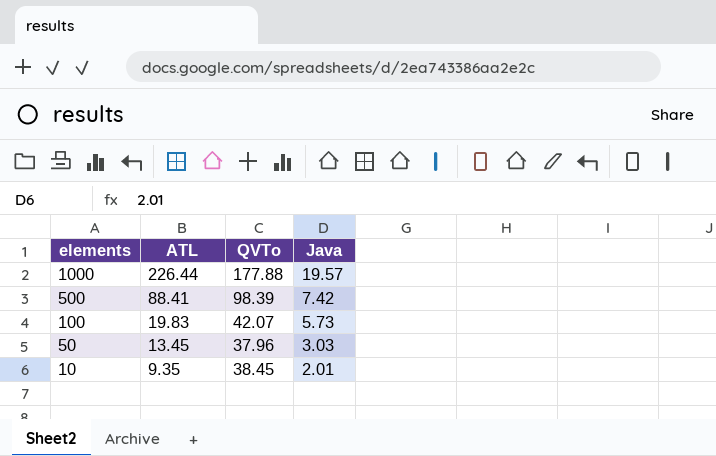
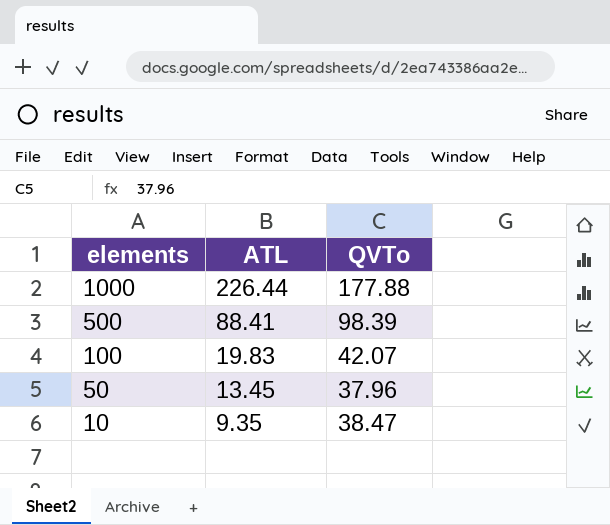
column Java | position: 4 -> none
10 | QVTo: 38.45 -> 38.47

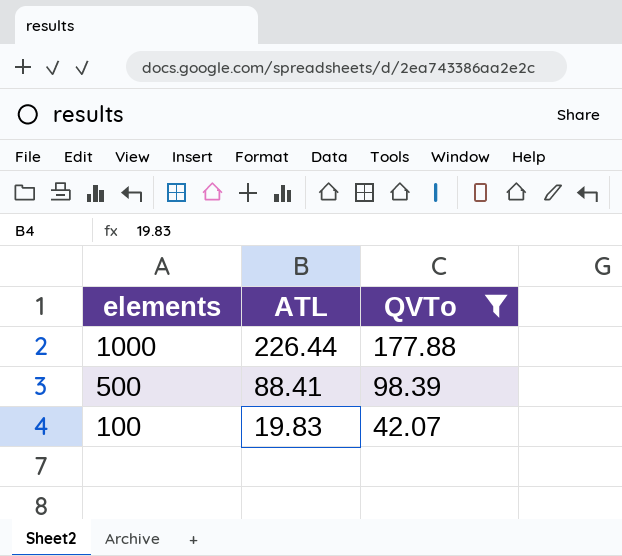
filter: none -> QVTo >= 42.07

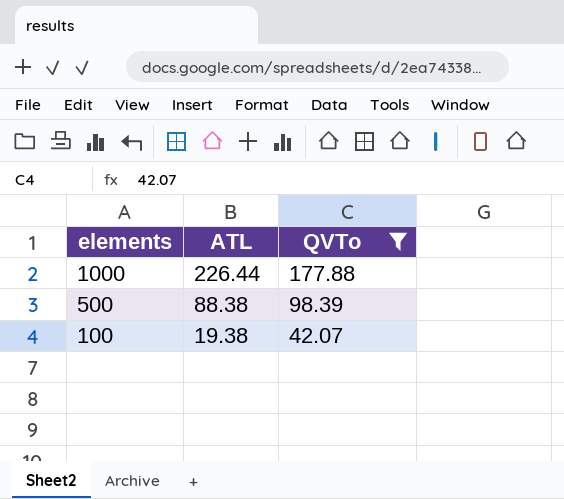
500 | ATL: 88.41 -> 88.38
100 | ATL: 19.83 -> 19.38

